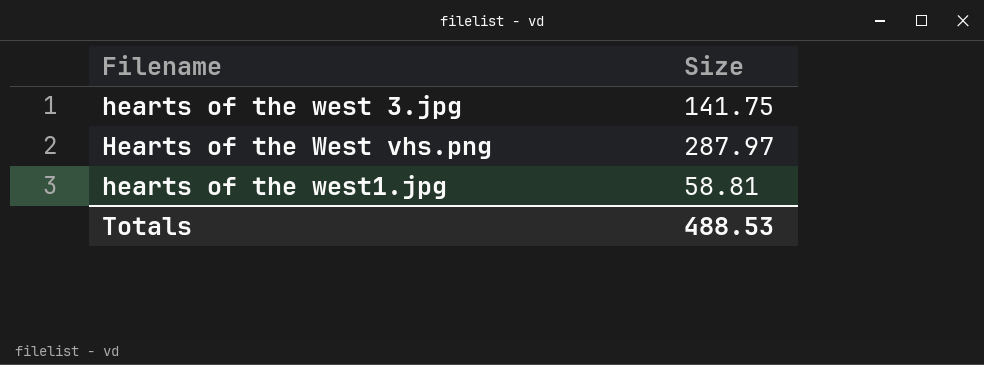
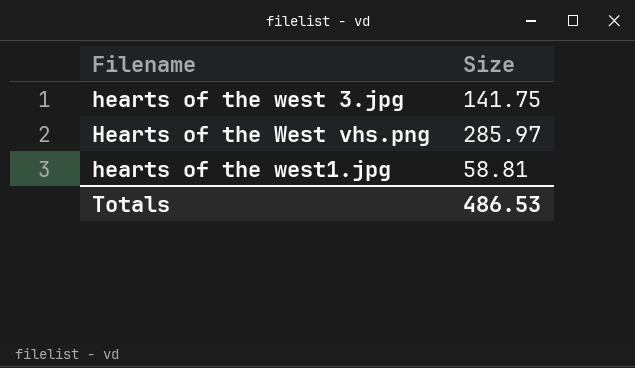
Hearts of the West vhs.png | Size: 287.97 -> 285.97
Totals | Size: 488.53 -> 486.53

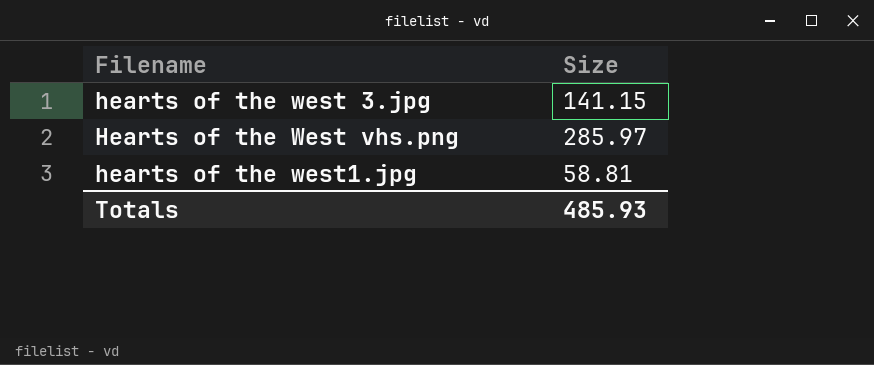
hearts of the west 3.jpg | Size: 141.75 -> 141.15
Totals | Size: 486.53 -> 485.93

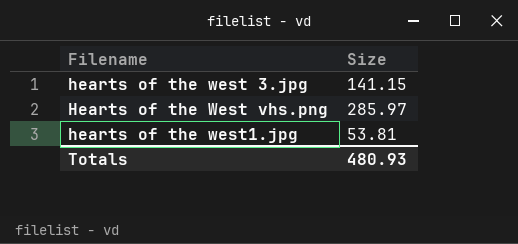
hearts of the west1.jpg | Size: 58.81 -> 53.81
Totals | Size: 485.93 -> 480.93

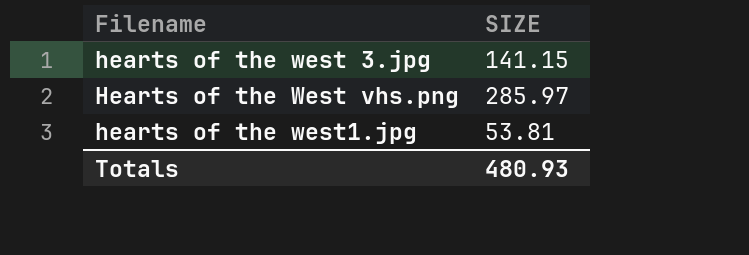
column name: Size -> SIZE

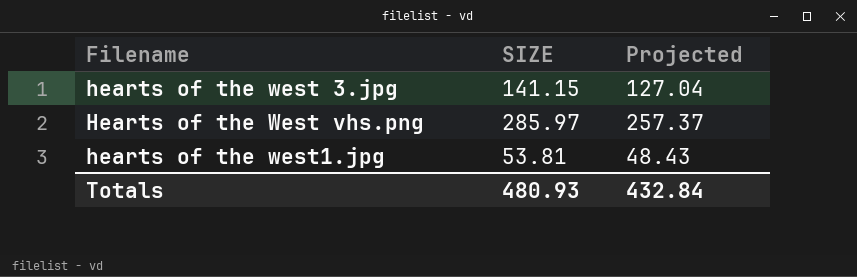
column Projected | formula: none -> [SIZE] * 0.9

